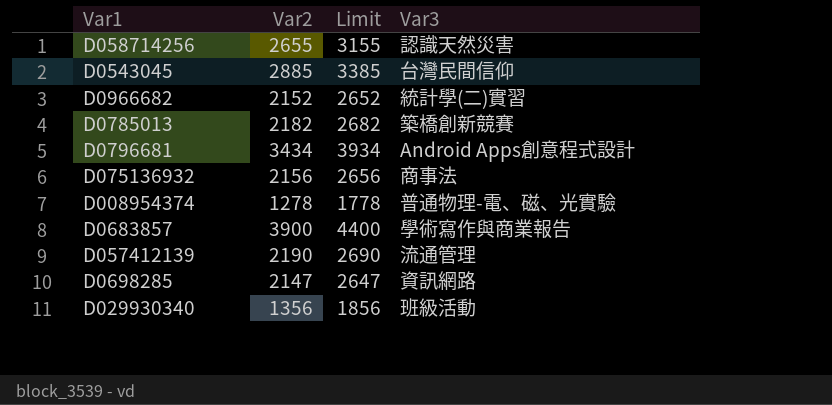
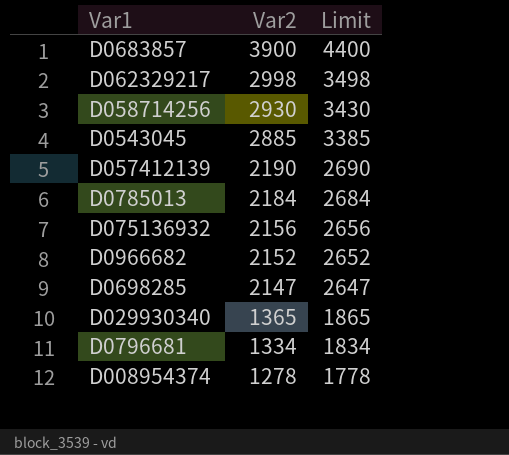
row order: none -> Var2 descending
column Var3 | position: 4 -> none
row D062329217: none -> 2998 | 3498
D058714256 | Var2: 2655 -> 2930
D058714256 | Limit: 3155 -> 3430
D0785013 | Var2: 2182 -> 2184
D0785013 | Limit: 2682 -> 2684
D029930340 | Var2: 1356 -> 1365
D029930340 | Limit: 1856 -> 1865
D0796681 | Var2: 3434 -> 1334
D0796681 | Limit: 3934 -> 1834

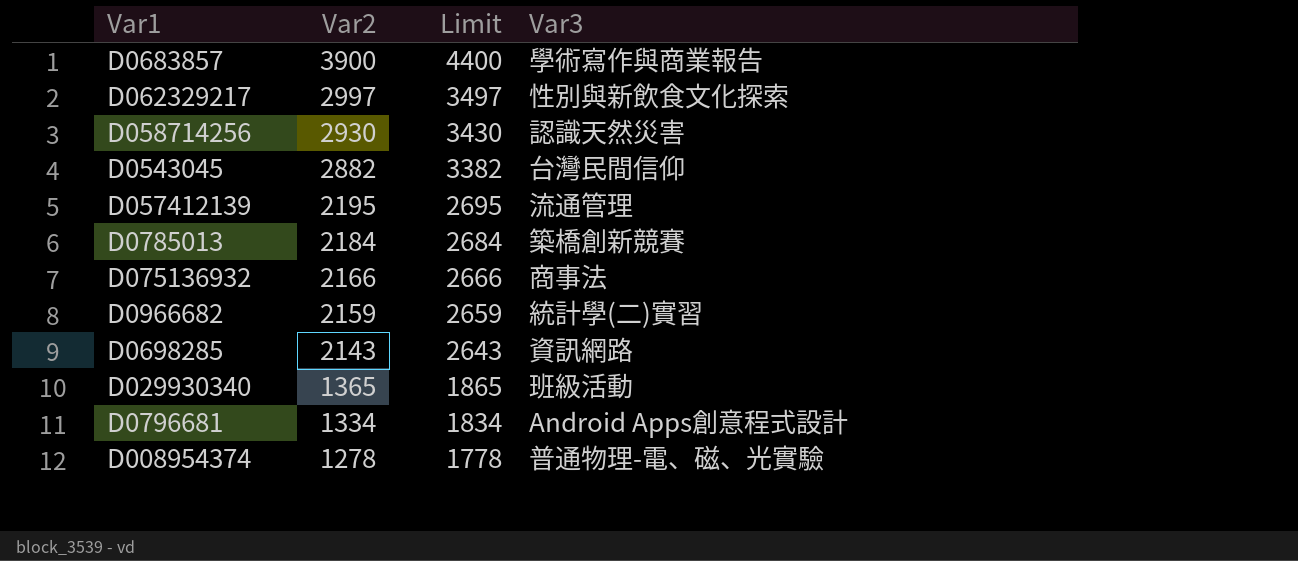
column Var3 | position: none -> 4
D062329217 | Var2: 2998 -> 2997
D062329217 | Limit: 3498 -> 3497
D0543045 | Var2: 2885 -> 2882
D0543045 | Limit: 3385 -> 3382
D057412139 | Var2: 2190 -> 2195
D057412139 | Limit: 2690 -> 2695
D075136932 | Var2: 2156 -> 2166
D075136932 | Limit: 2656 -> 2666
D0966682 | Var2: 2152 -> 2159
D0966682 | Limit: 2652 -> 2659
D0698285 | Var2: 2147 -> 2143
D0698285 | Limit: 2647 -> 2643

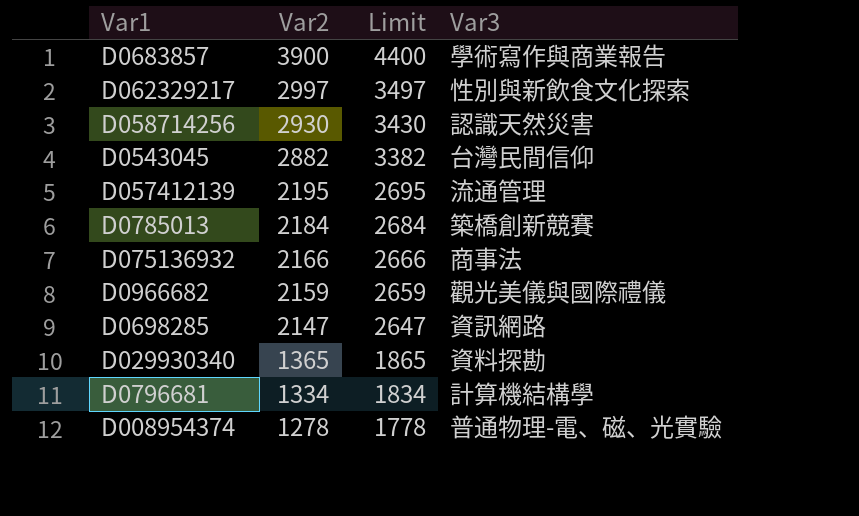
D0966682 | Var3: 統計學(二)實習 -> 觀光美儀與國際禮儀
D0698285 | Var2: 2143 -> 2147
D0698285 | Limit: 2643 -> 2647
D029930340 | Var3: 班級活動 -> 資料探勘
D0796681 | Var3: Android Apps創意程式設計 -> 計算機結構學

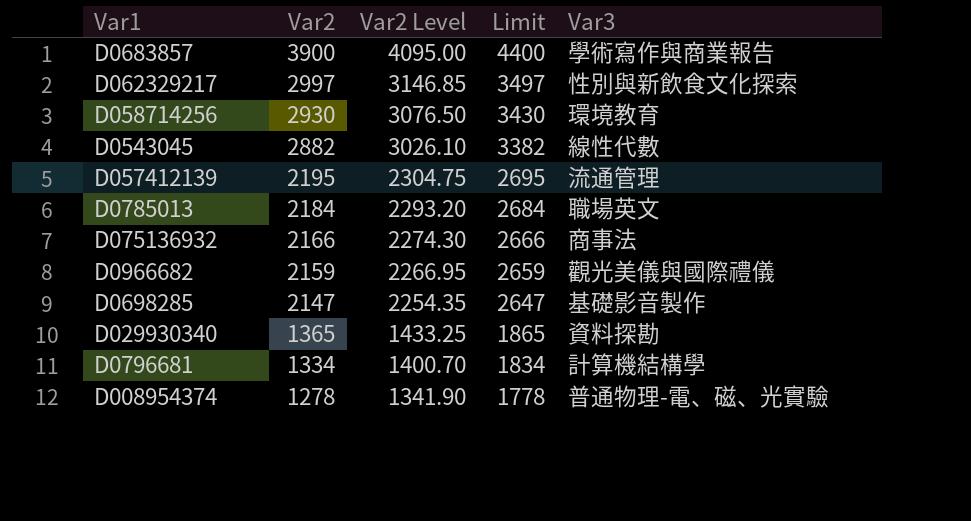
column Var2 Level | formula: none -> [Var2] * 1.05
D058714256 | Var3: 認識天然災害 -> 環境教育
D0543045 | Var3: 台灣民間信仰 -> 線性代數
D0785013 | Var3: 築橋創新競賽 -> 職場英文
D0698285 | Var3: 資訊網路 -> 基礎影音製作

